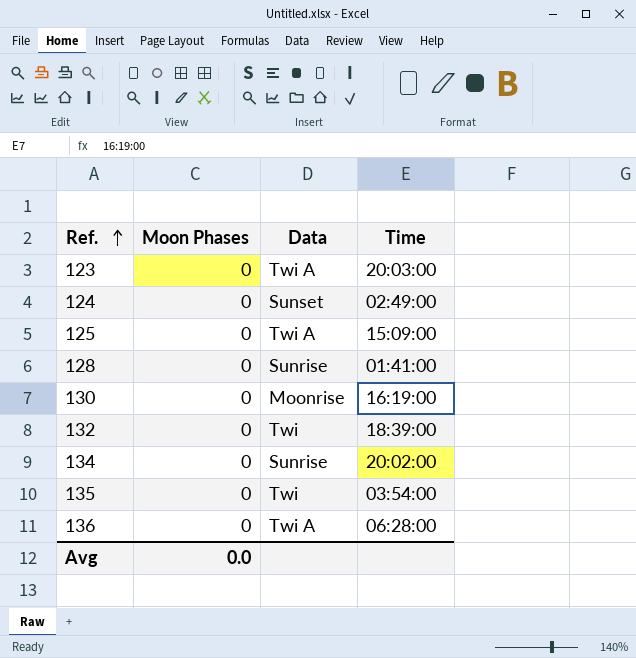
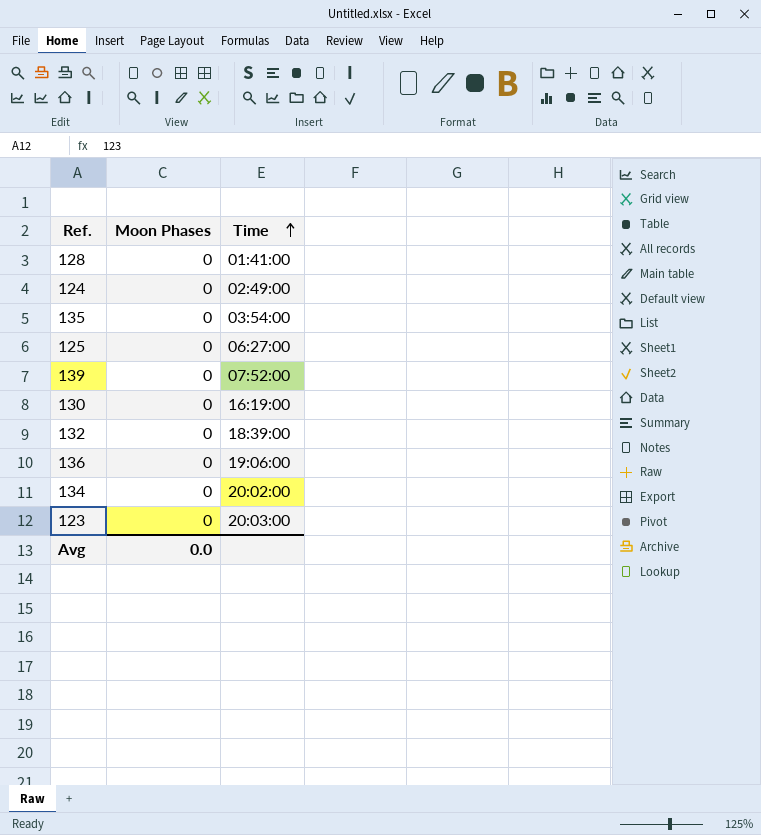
row order: Ref. ascending -> Time ascending
column Data | position: 3 -> none
125 | Time: 15:09:00 -> 06:27:00
row 139: none -> 0 | 07:52:00
136 | Time: 06:28:00 -> 19:06:00

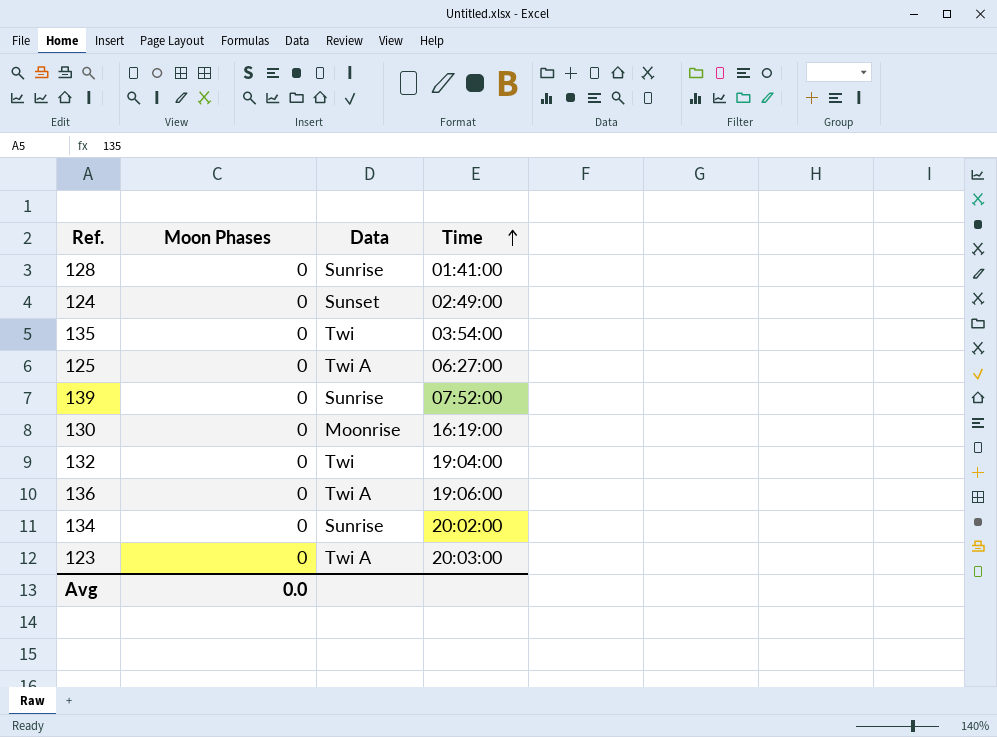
column Data | position: none -> 3
132 | Time: 18:39:00 -> 19:04:00

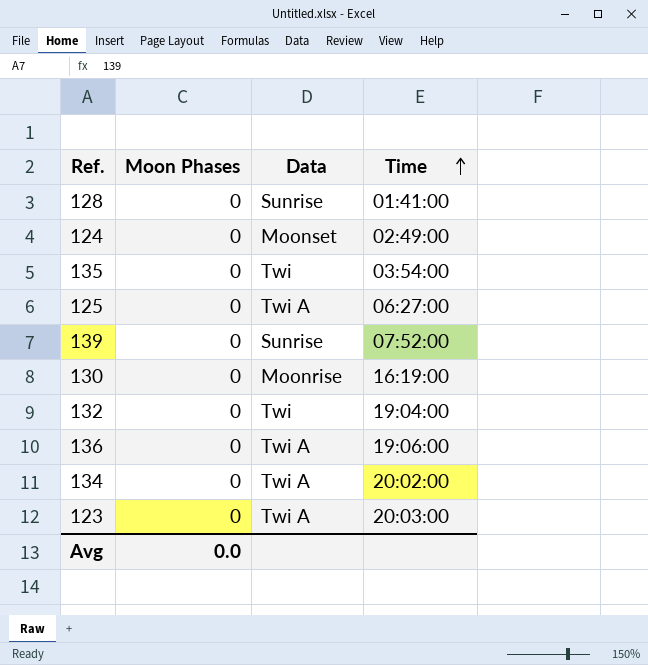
124 | Data: Sunset -> Moonset
134 | Data: Sunrise -> Twi A

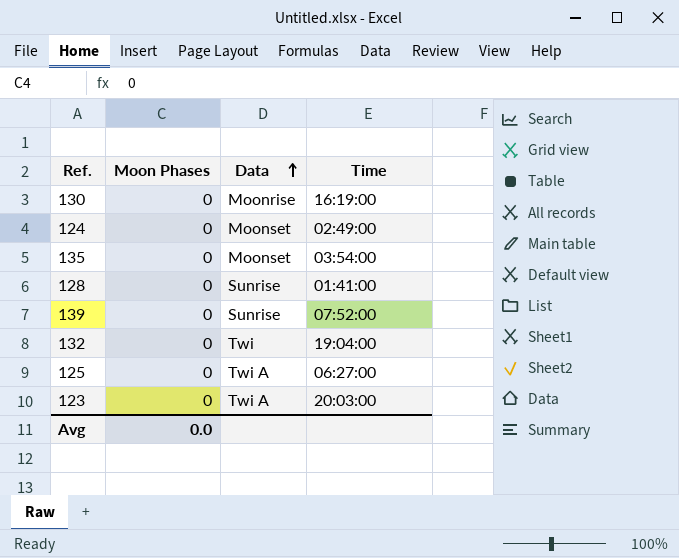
row order: Time ascending -> Data ascending
row 136: 0 | Twi A | 19:06:00 -> none
row 134: 0 | Twi A | 20:02:00 -> none
135 | Data: Twi -> Moonset

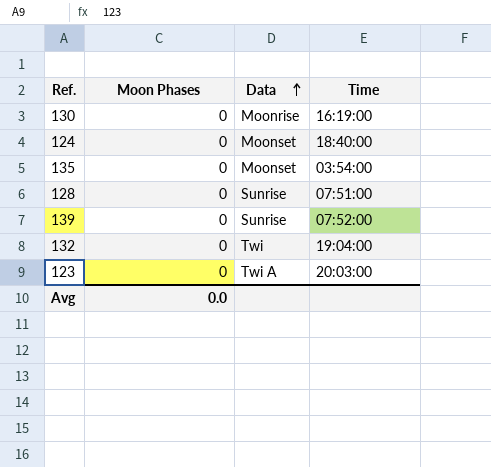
row 125: 0 | Twi A | 06:27:00 -> none
124 | Time: 02:49:00 -> 18:40:00
128 | Time: 01:41:00 -> 07:51:00

